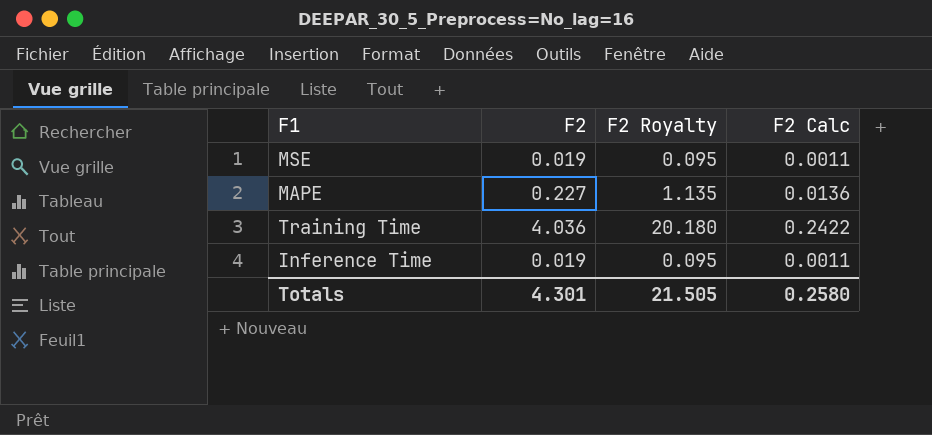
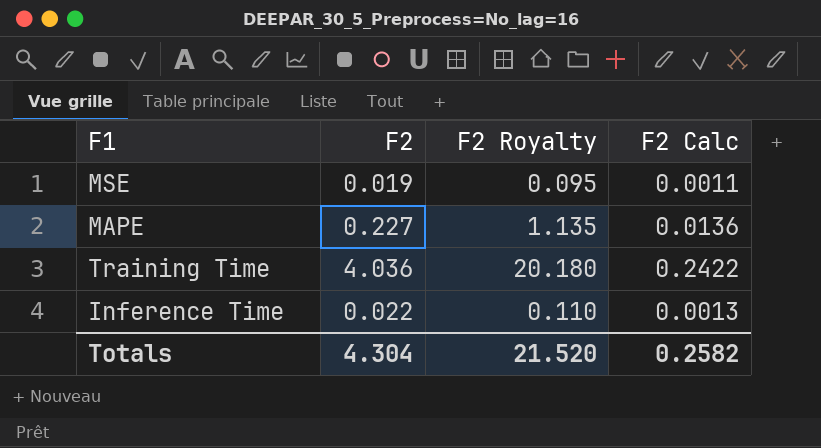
Inference Time | F2: 0.019 -> 0.022
Inference Time | F2 Royalty: 0.095 -> 0.110
Inference Time | F2 Calc: 0.0011 -> 0.0013
Totals | F2: 4.301 -> 4.304
Totals | F2 Royalty: 21.505 -> 21.520
Totals | F2 Calc: 0.2580 -> 0.2582

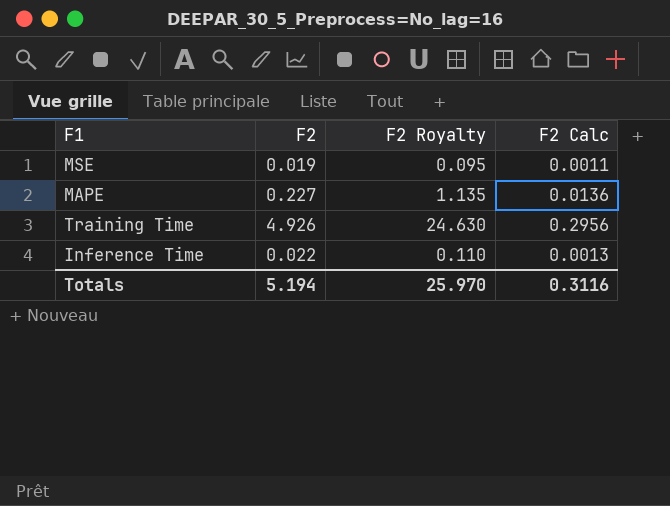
Training Time | F2: 4.036 -> 4.926
Training Time | F2 Royalty: 20.180 -> 24.630
Training Time | F2 Calc: 0.2422 -> 0.2956
Totals | F2: 4.304 -> 5.194
Totals | F2 Royalty: 21.520 -> 25.970
Totals | F2 Calc: 0.2582 -> 0.3116

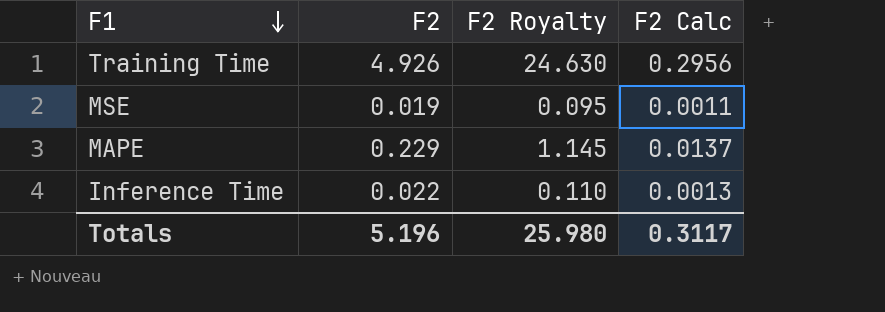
row order: none -> F1 descending
MAPE | F2: 0.227 -> 0.229
MAPE | F2 Royalty: 1.135 -> 1.145
MAPE | F2 Calc: 0.0136 -> 0.0137
Totals | F2: 5.194 -> 5.196
Totals | F2 Royalty: 25.970 -> 25.980
Totals | F2 Calc: 0.3116 -> 0.3117

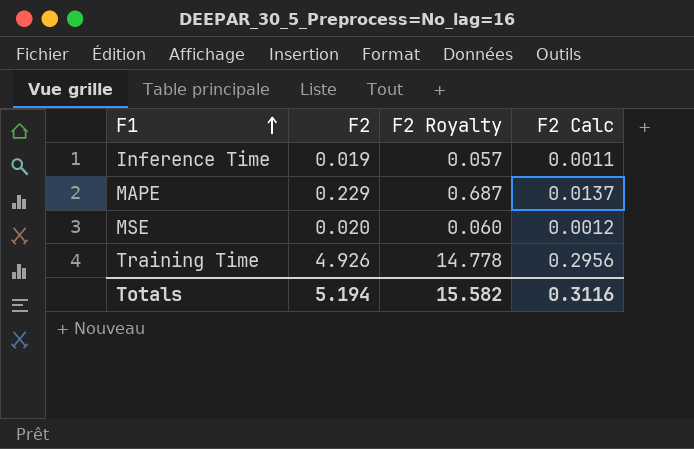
row order: F1 descending -> F1 ascending
column F2 Royalty | formula: [F2] * 5 -> [F2] * 3
Inference Time | F2: 0.022 -> 0.019
Inference Time | F2 Calc: 0.0013 -> 0.0011
MSE | F2: 0.019 -> 0.020
MSE | F2 Calc: 0.0011 -> 0.0012
Totals | F2: 5.196 -> 5.194
Totals | F2 Royalty: 25.980 -> 15.582
Totals | F2 Calc: 0.3117 -> 0.3116

